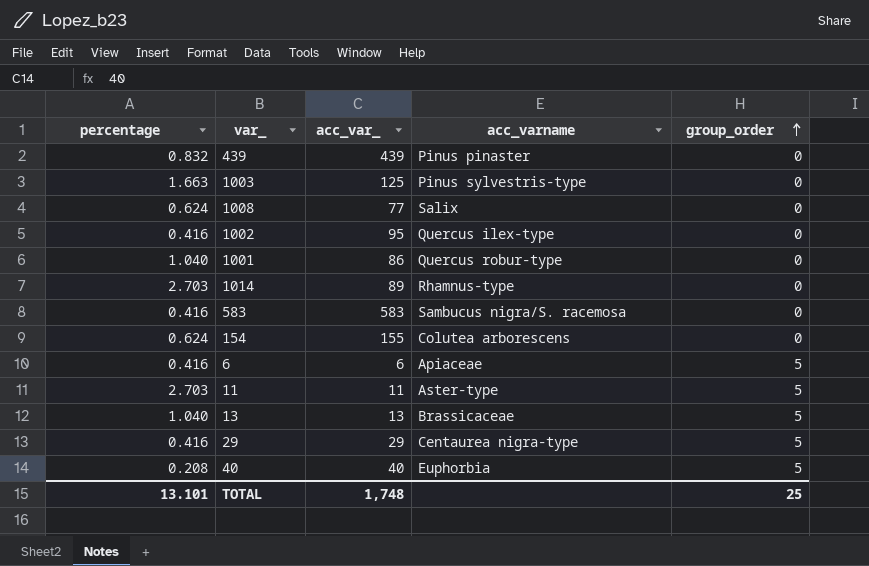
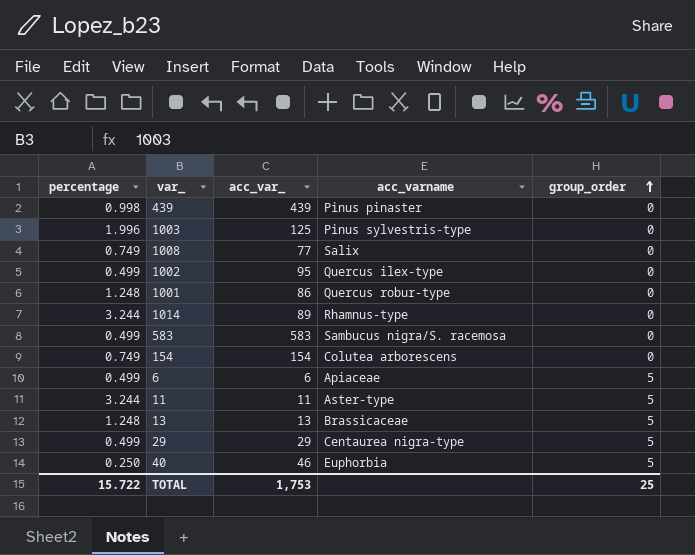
439 | percentage: 0.832 -> 0.998
1003 | percentage: 1.663 -> 1.996
1008 | percentage: 0.624 -> 0.749
1002 | percentage: 0.416 -> 0.499
1001 | percentage: 1.040 -> 1.248
1014 | percentage: 2.703 -> 3.244
583 | percentage: 0.416 -> 0.499
154 | percentage: 0.624 -> 0.749
154 | acc_var_: 155 -> 154
6 | percentage: 0.416 -> 0.499
11 | percentage: 2.703 -> 3.244
13 | percentage: 1.040 -> 1.248
29 | percentage: 0.416 -> 0.499
40 | percentage: 0.208 -> 0.250
40 | acc_var_: 40 -> 46
TOTAL | percentage: 13.101 -> 15.722
TOTAL | acc_var_: 1,748 -> 1,753

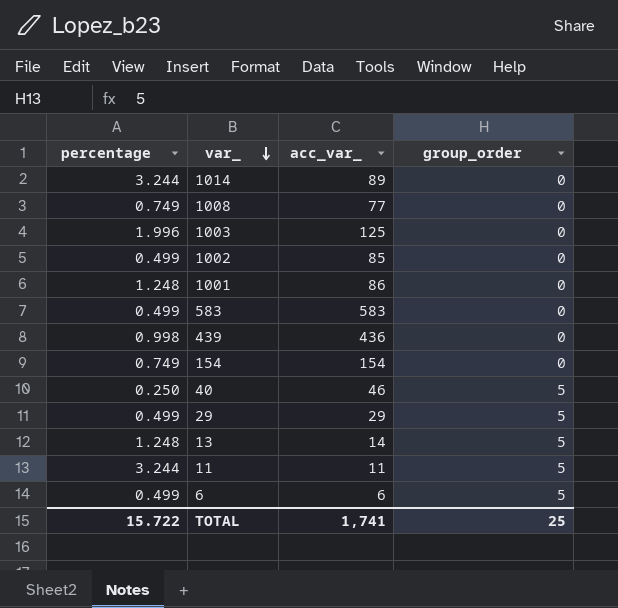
row order: group_order ascending -> var_ descending
column acc_varname | position: 4 -> none
1002 | acc_var_: 95 -> 85
439 | acc_var_: 439 -> 436
13 | acc_var_: 13 -> 14
TOTAL | acc_var_: 1,753 -> 1,741

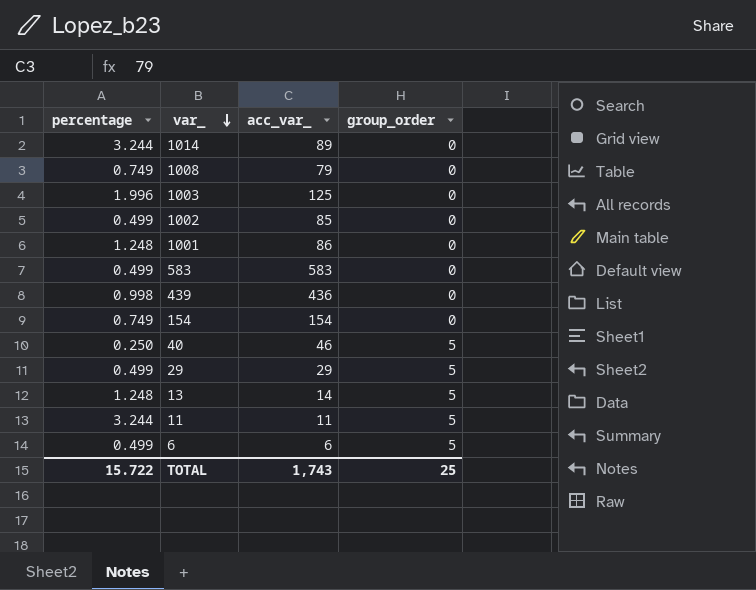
1008 | acc_var_: 77 -> 79
TOTAL | acc_var_: 1,741 -> 1,743

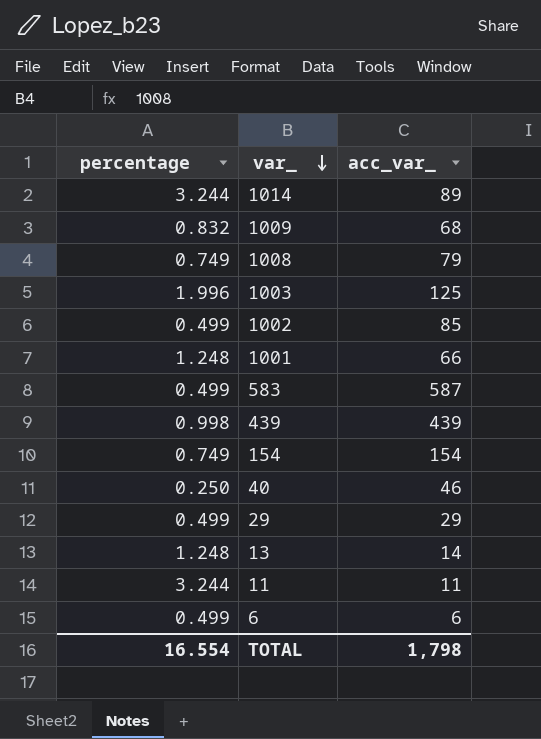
column group_order | position: 4 -> none
row 1009: none -> 0.832 | 68
1001 | acc_var_: 86 -> 66
583 | acc_var_: 583 -> 587
439 | acc_var_: 436 -> 439
TOTAL | percentage: 15.722 -> 16.554
TOTAL | acc_var_: 1,743 -> 1,798

